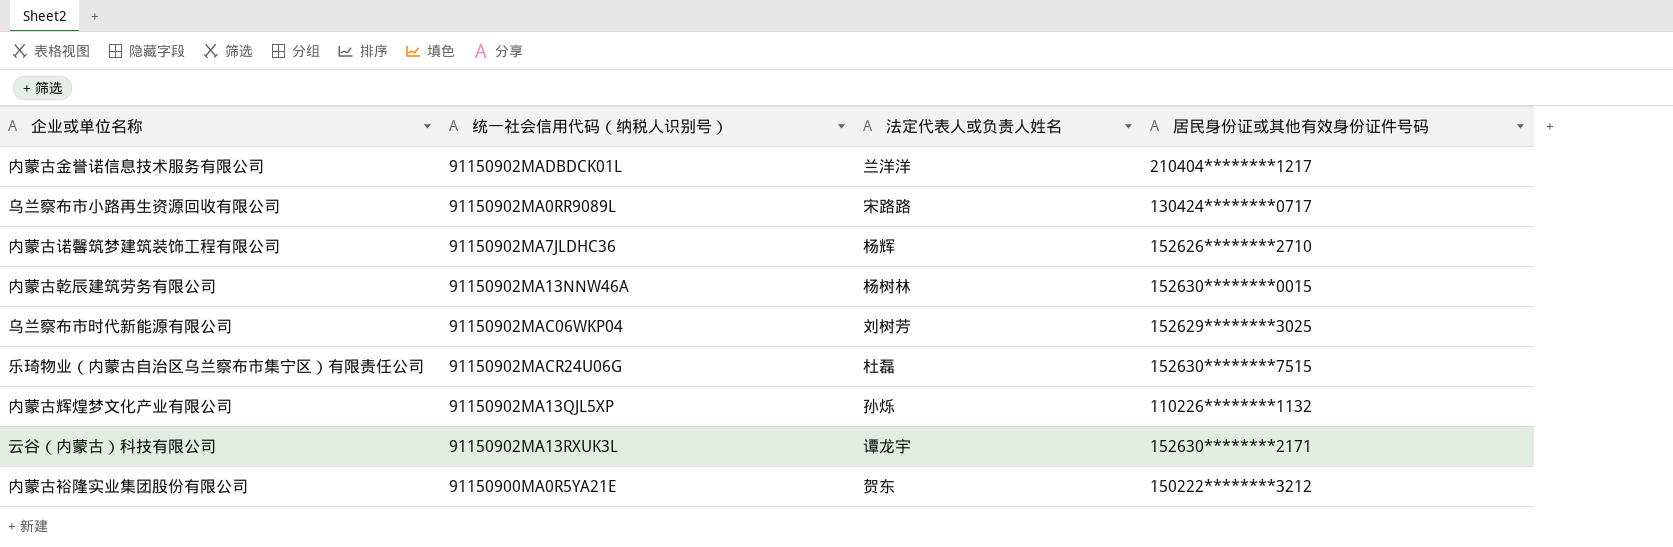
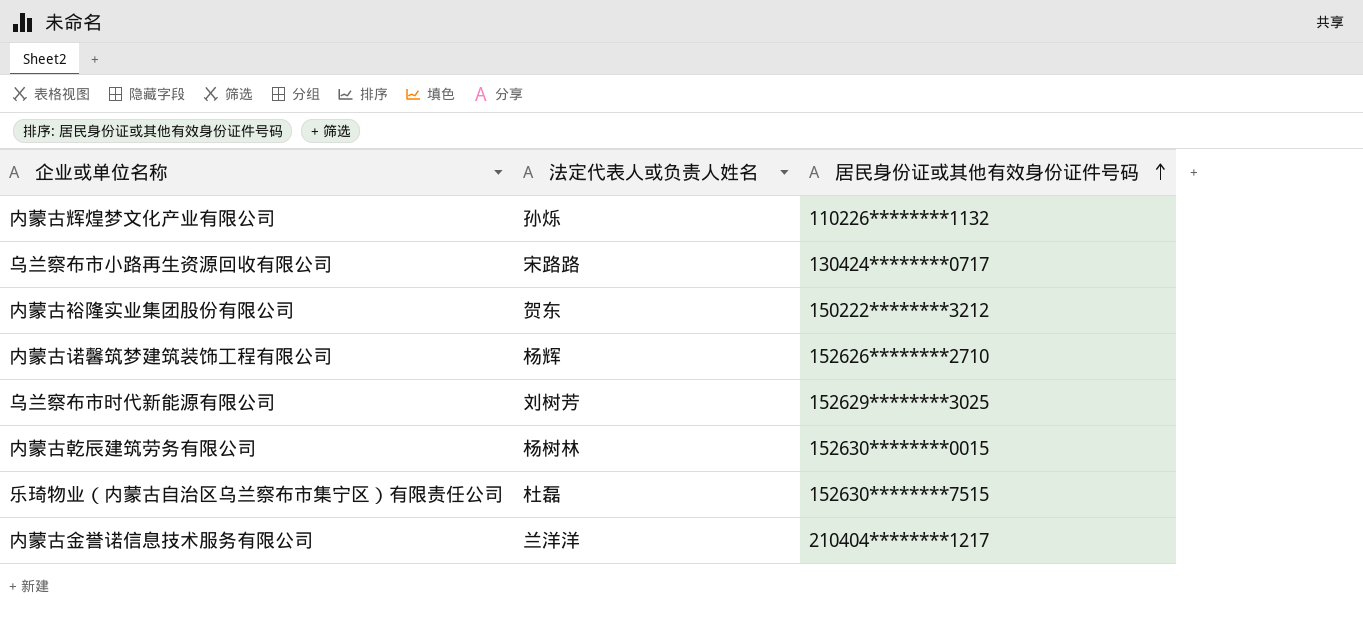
row order: none -> 居民身份证或其他有效身份证件号码 ascending
column 统一社会信用代码（纳税人识别号） | position: 2 -> none
row 云谷（内蒙古）科技有限公司: 91150902MA13RXUK3L | 谭龙宇 | 152630********2171 -> none

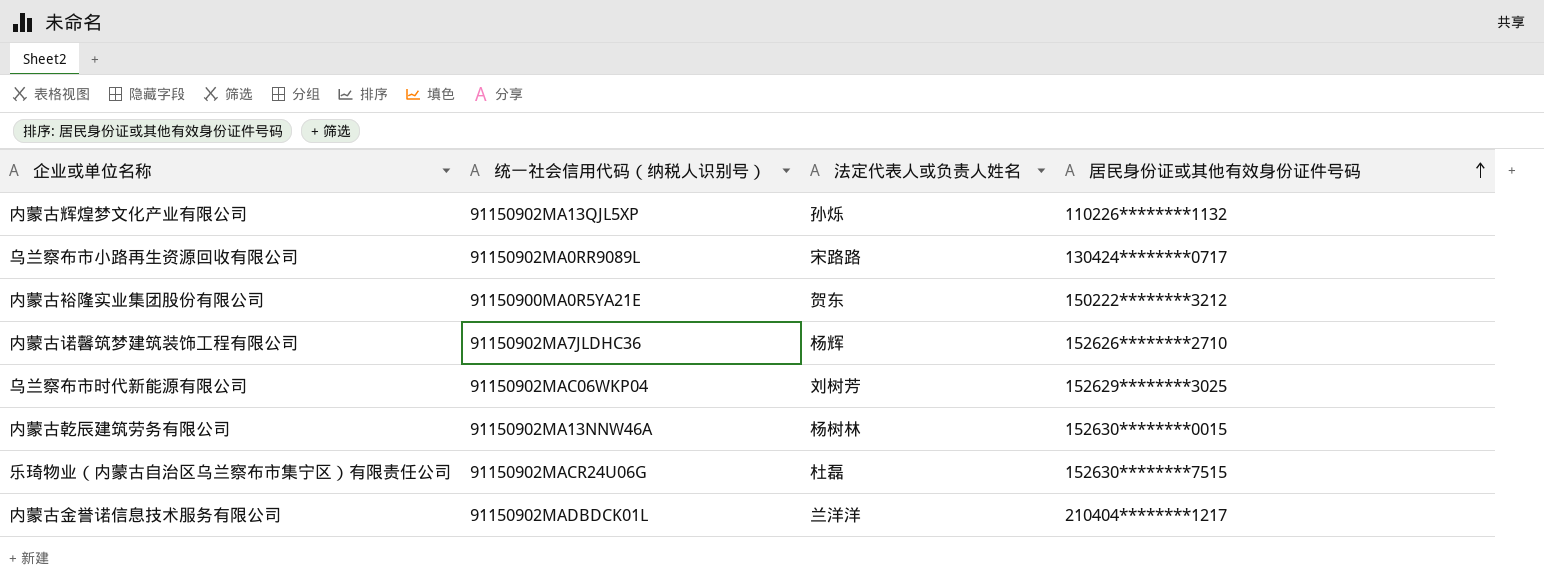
column 统一社会信用代码（纳税人识别号） | position: none -> 2

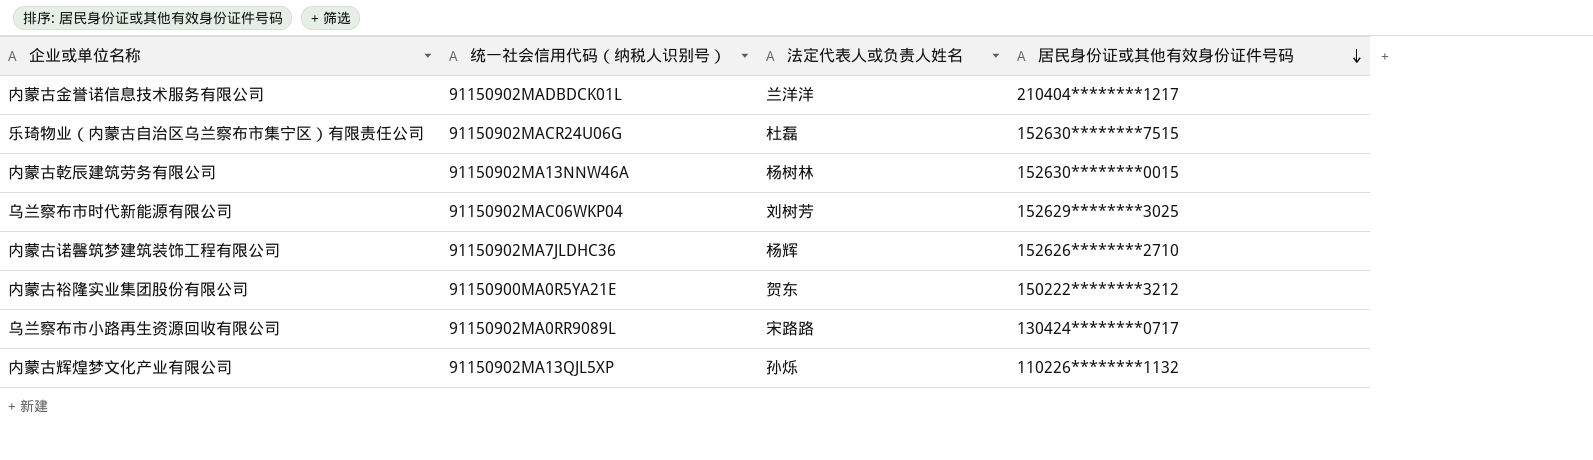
row order: 居民身份证或其他有效身份证件号码 ascending -> 居民身份证或其他有效身份证件号码 descending

